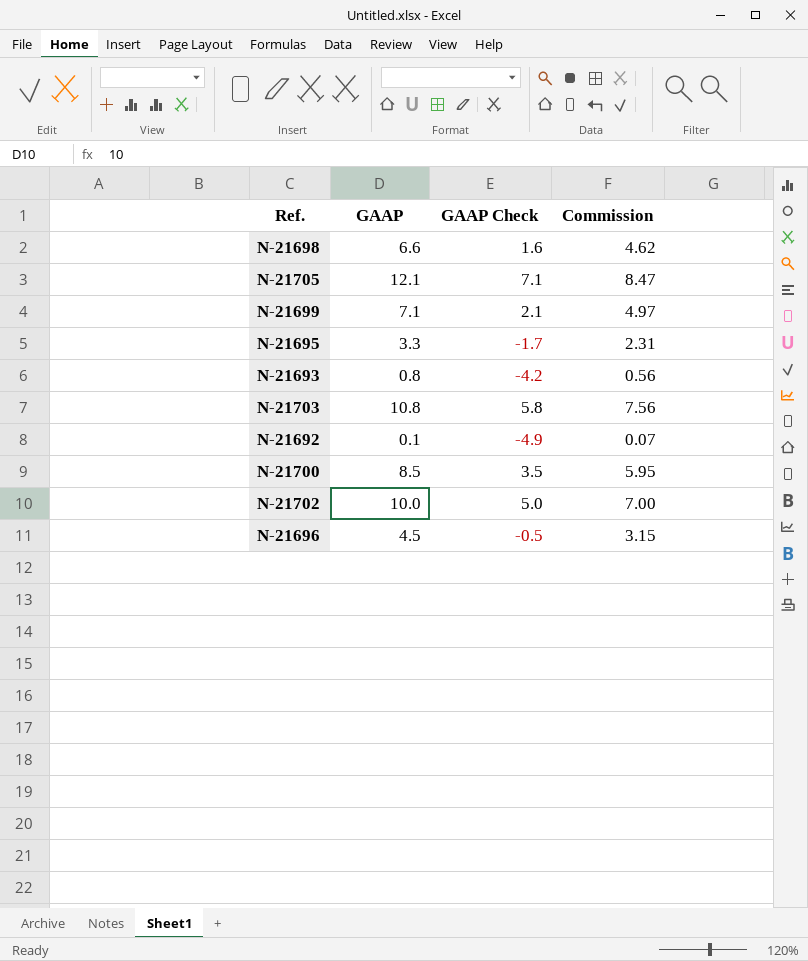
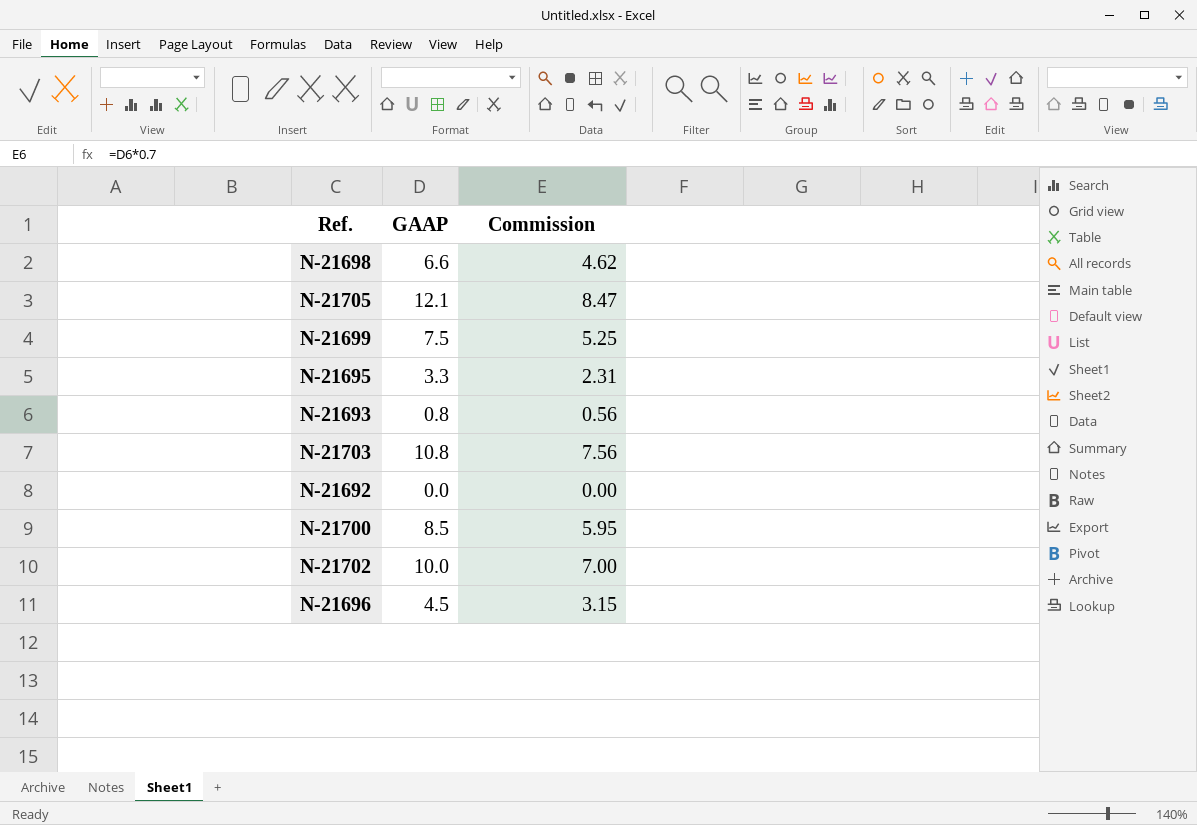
column GAAP Check | formula: [GAAP] - 5 -> none
N-21699 | GAAP: 7.1 -> 7.5
N-21699 | Commission: 4.97 -> 5.25
N-21692 | GAAP: 0.1 -> 0.0
N-21692 | Commission: 0.07 -> 0.00

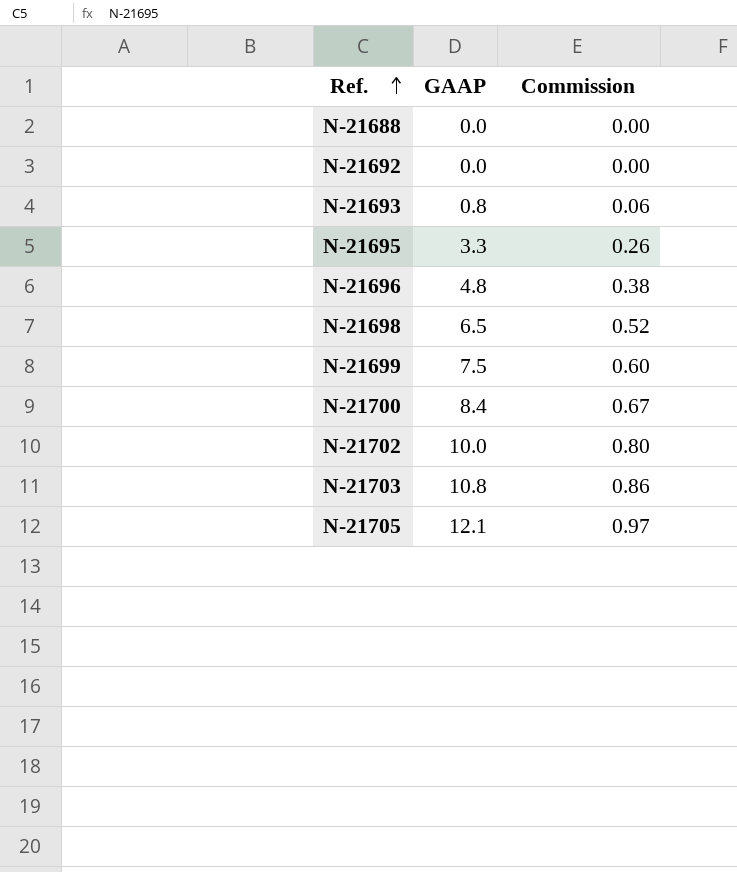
row order: none -> Ref. ascending
column Commission | formula: [GAAP] * 0.7 -> [GAAP] * 0.08
row N-21688: none -> 0.0 | 0.00
N-21696 | GAAP: 4.5 -> 4.8
N-21698 | GAAP: 6.6 -> 6.5
N-21700 | GAAP: 8.5 -> 8.4

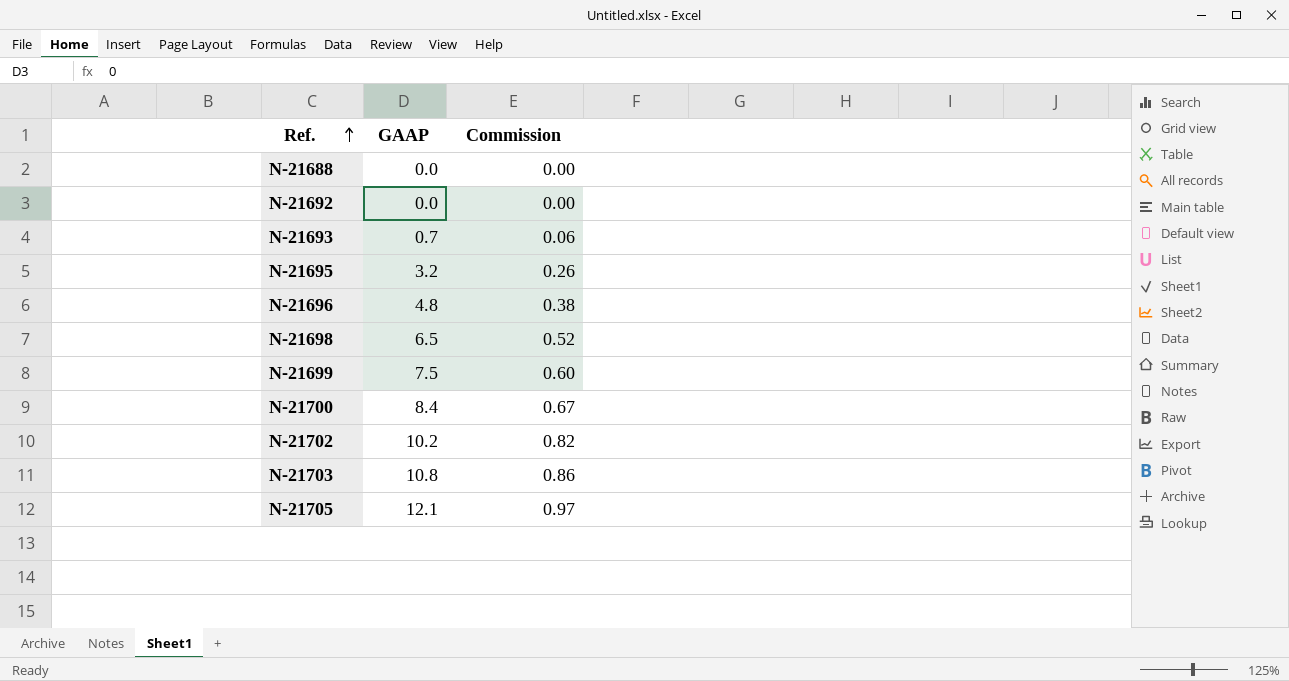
N-21693 | GAAP: 0.8 -> 0.7
N-21695 | GAAP: 3.3 -> 3.2
N-21702 | GAAP: 10.0 -> 10.2
N-21702 | Commission: 0.80 -> 0.82

